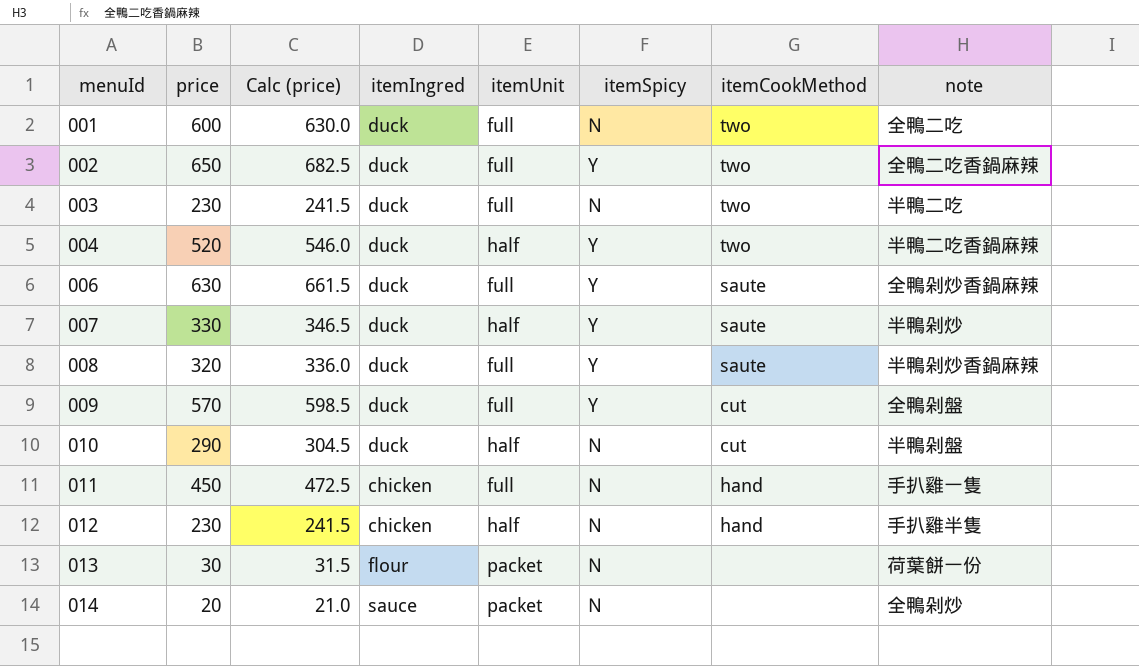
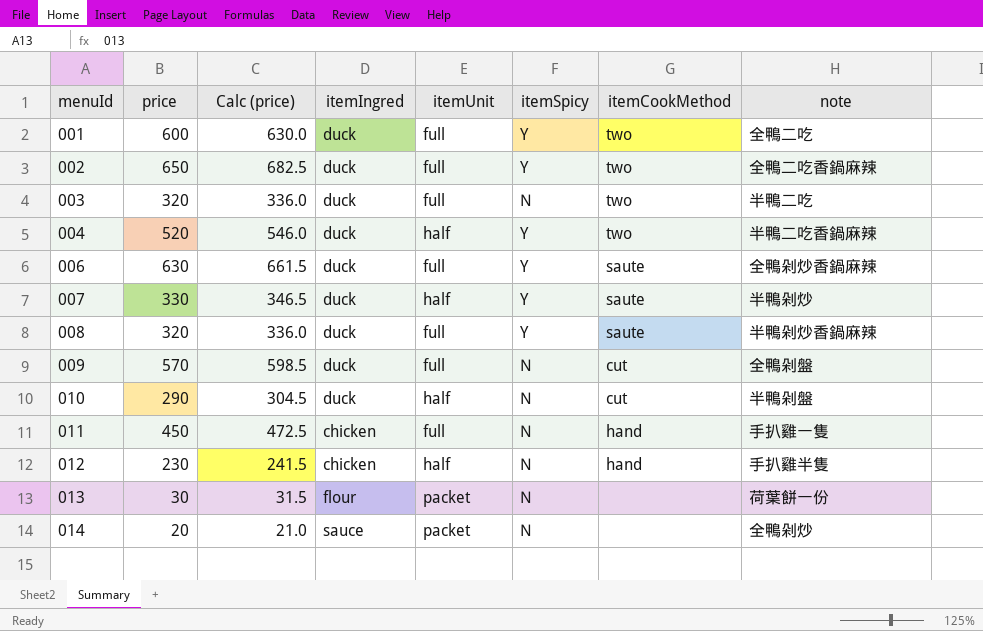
001 | itemSpicy: N -> Y
003 | price: 230 -> 320
003 | Calc (price): 241.5 -> 336.0
009 | itemSpicy: Y -> N

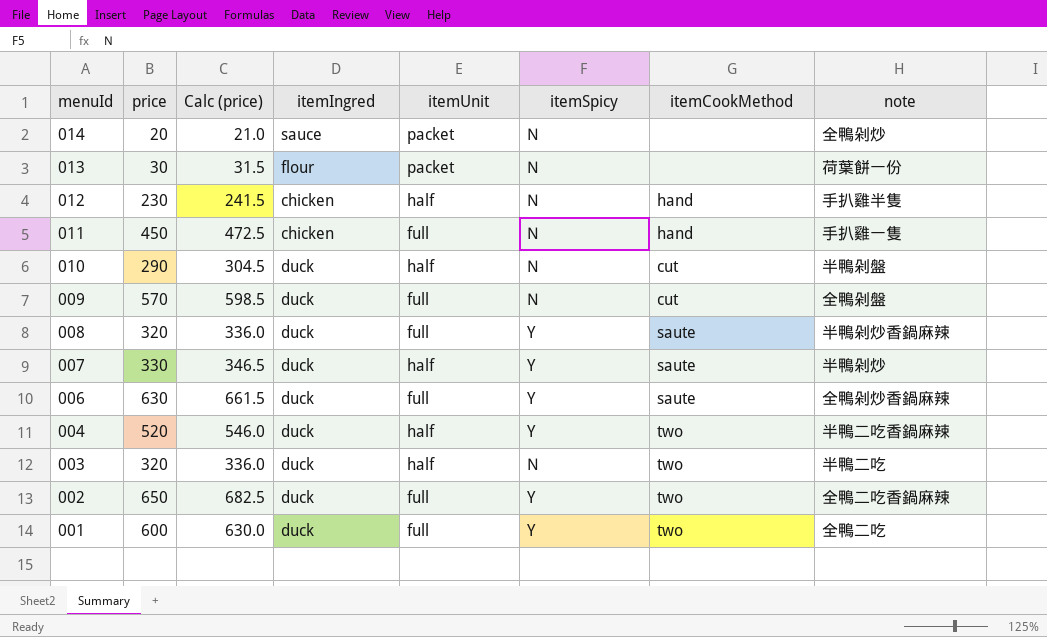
row order: menuId ascending -> menuId descending
003 | itemUnit: full -> half

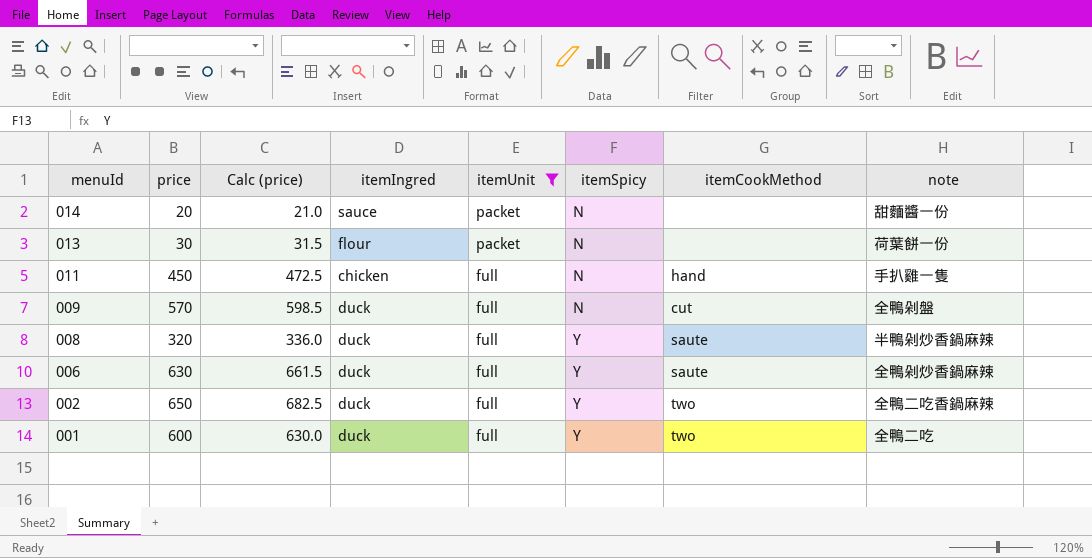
filter: none -> itemUnit != half
014 | note: 全鴨剁炒 -> 甜麵醬一份

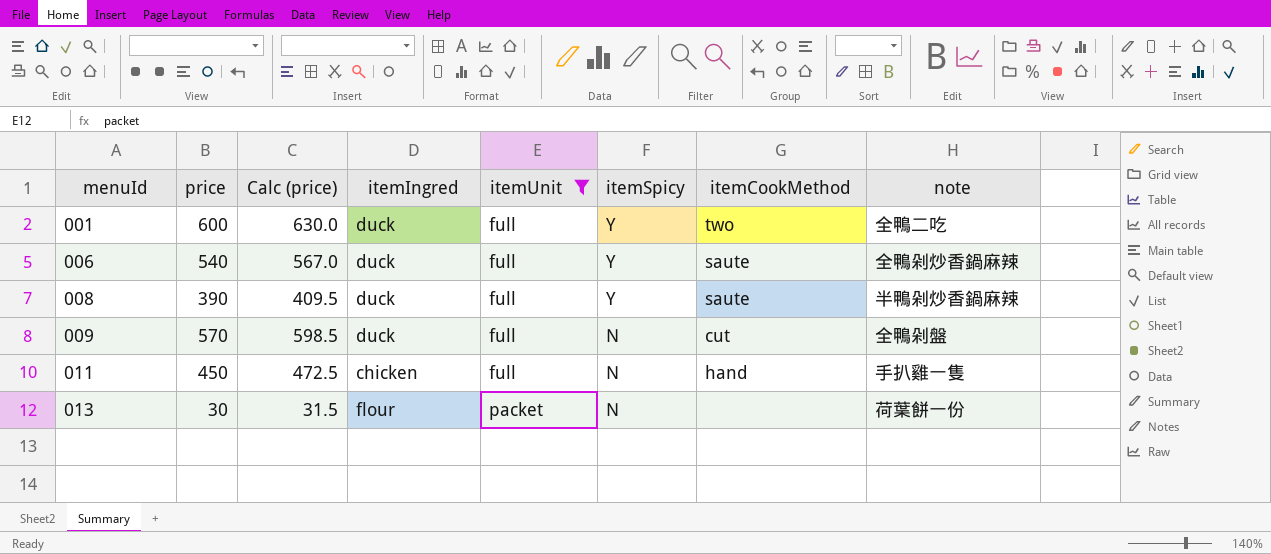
row order: menuId descending -> menuId ascending
row 014: 20 | 21.0 | sauce | packet | N | none | 甜麵醬一份 -> none
row 002: 650 | 682.5 | duck | full | Y | two | 全鴨二吃香鍋麻辣 -> none
006 | price: 630 -> 540
006 | Calc (price): 661.5 -> 567.0
008 | price: 320 -> 390
008 | Calc (price): 336.0 -> 409.5

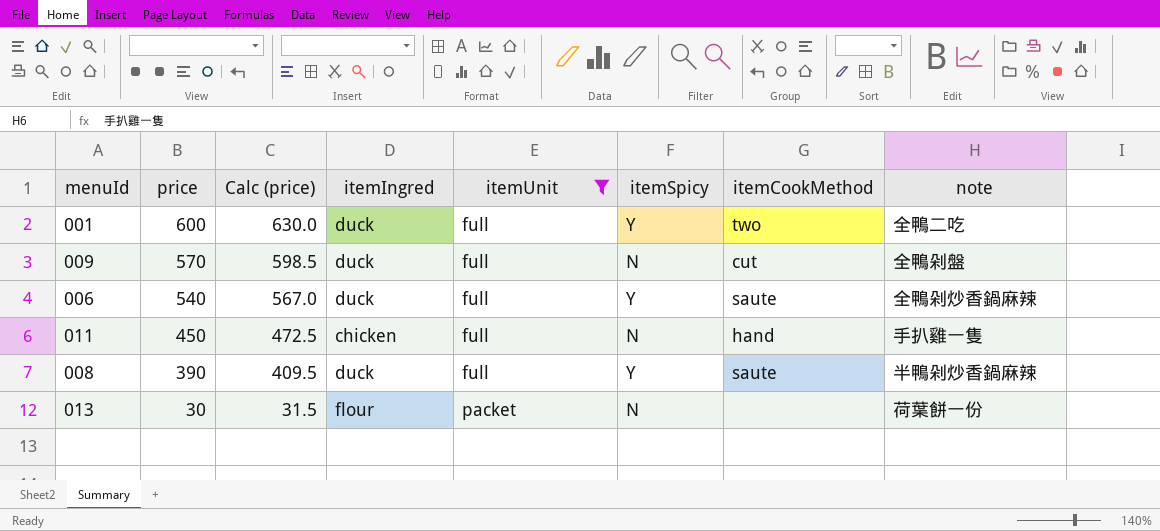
row order: menuId ascending -> price descending

